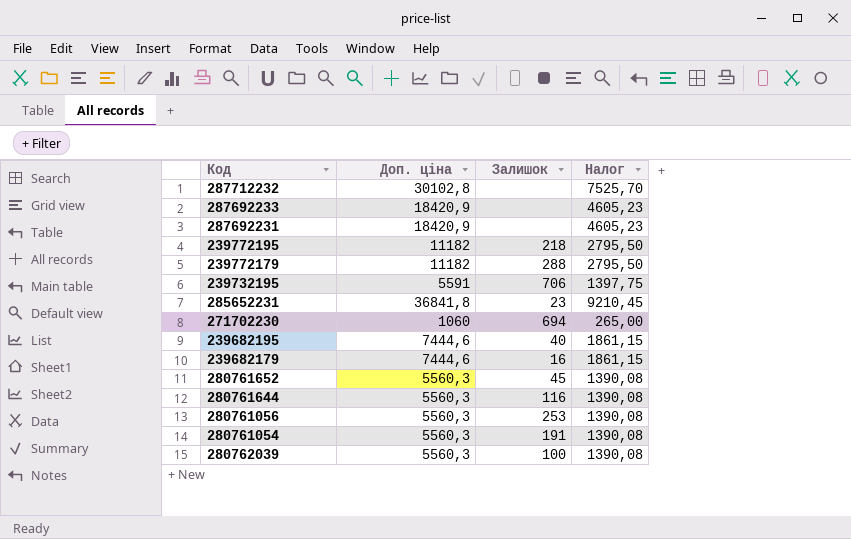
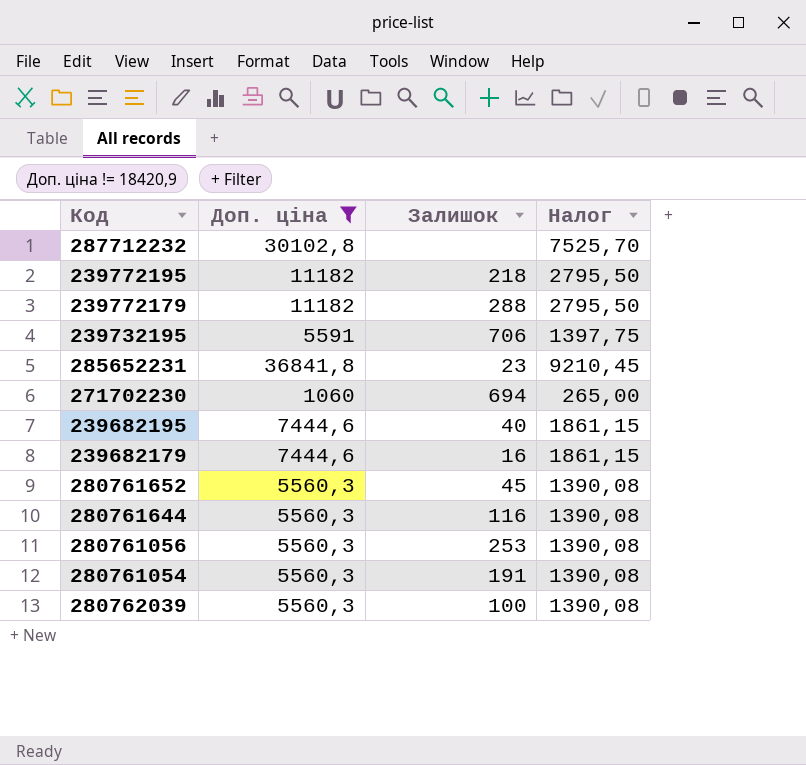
filter: none -> Доп. ціна != 18420,9

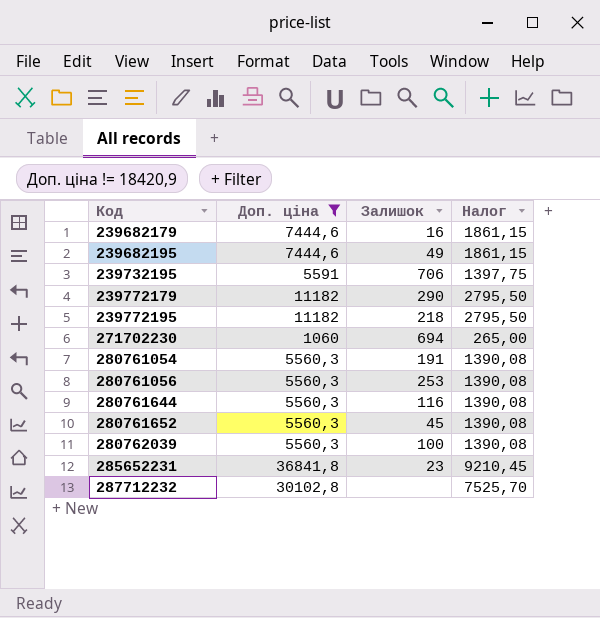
row order: none -> Код ascending
239682195 | Залишок: 40 -> 49
239772179 | Залишок: 288 -> 290

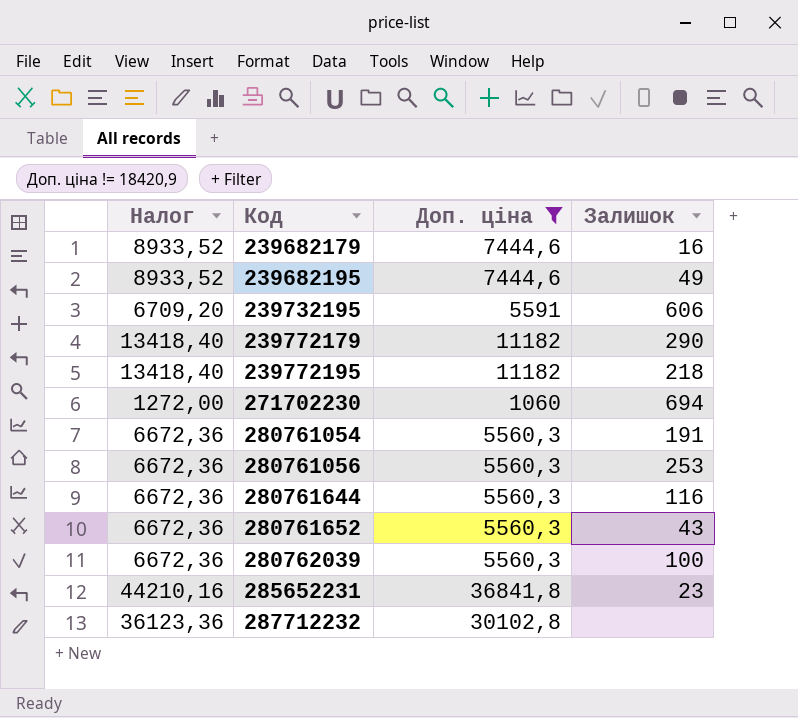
column Налог | formula: [Доп. ціна] * 0,25 -> [Доп. ціна] * 1,2
column Налог | position: 4 -> 1
239732195 | Залишок: 706 -> 606
280761652 | Залишок: 45 -> 43

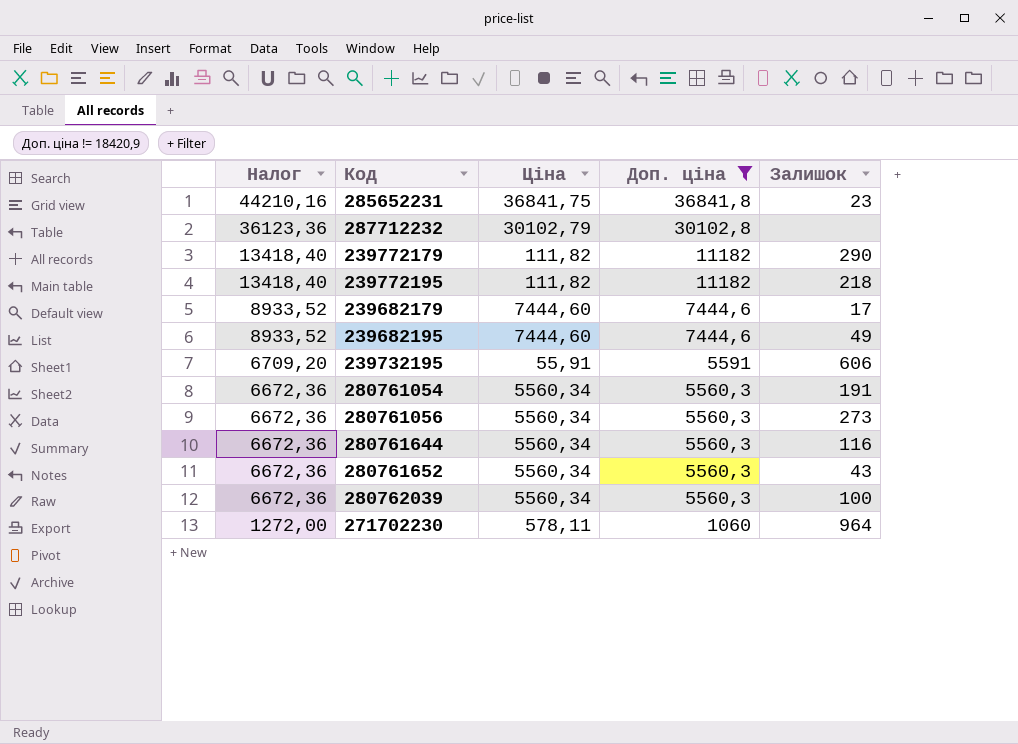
row order: Код ascending -> Налог descending
column Ціна | position: none -> 3
239682179 | Залишок: 16 -> 17
280761056 | Залишок: 253 -> 273
271702230 | Залишок: 694 -> 964

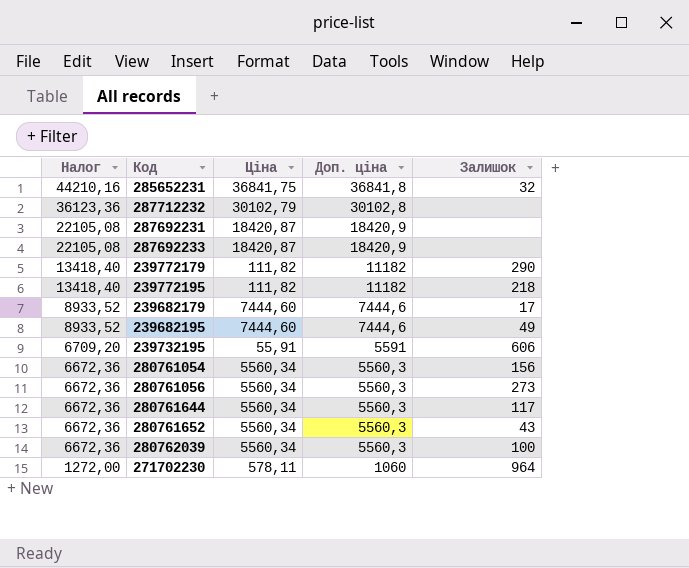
filter: Доп. ціна != 18420,9 -> none
285652231 | Залишок: 23 -> 32
280761054 | Залишок: 191 -> 156
280761644 | Залишок: 116 -> 117

